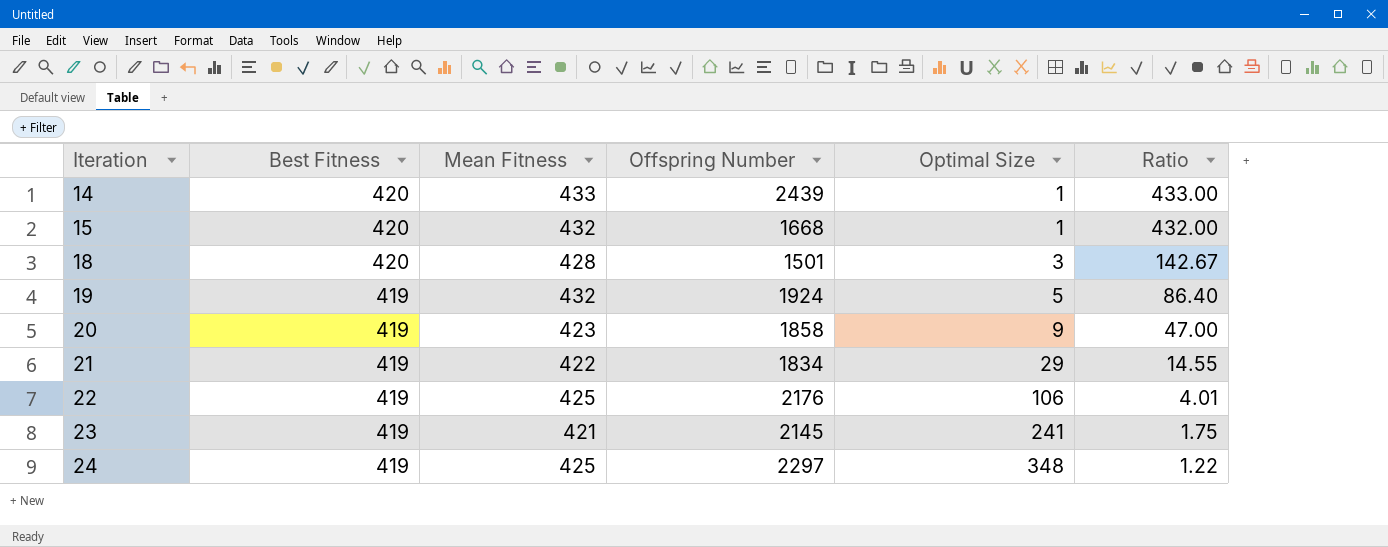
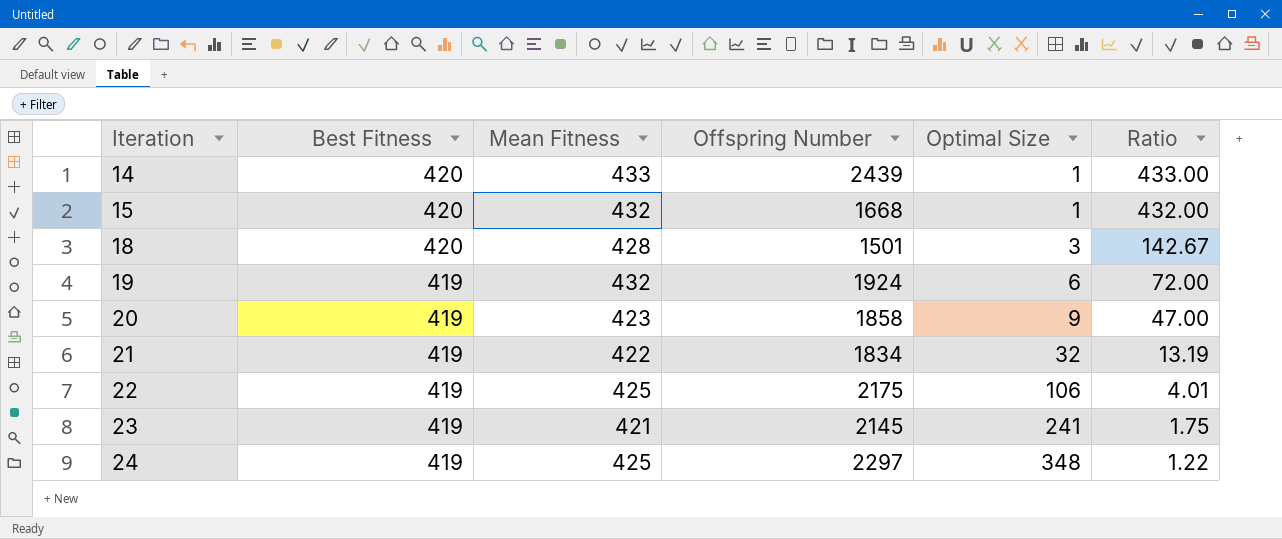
19 | Optimal Size: 5 -> 6
19 | Ratio: 86.40 -> 72.00
21 | Optimal Size: 29 -> 32
21 | Ratio: 14.55 -> 13.19
22 | Offspring Number: 2176 -> 2175

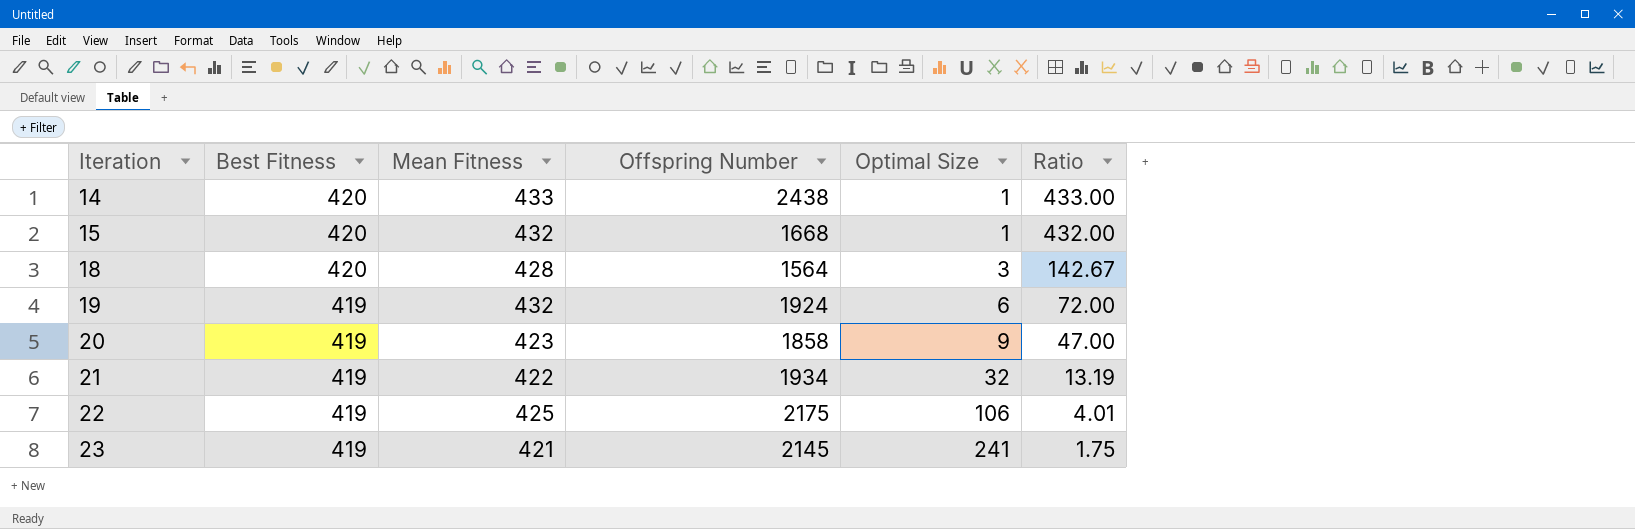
row 24: 419 | 425 | 2297 | 348 | 1.22 -> none
14 | Offspring Number: 2439 -> 2438
18 | Offspring Number: 1501 -> 1564
21 | Offspring Number: 1834 -> 1934

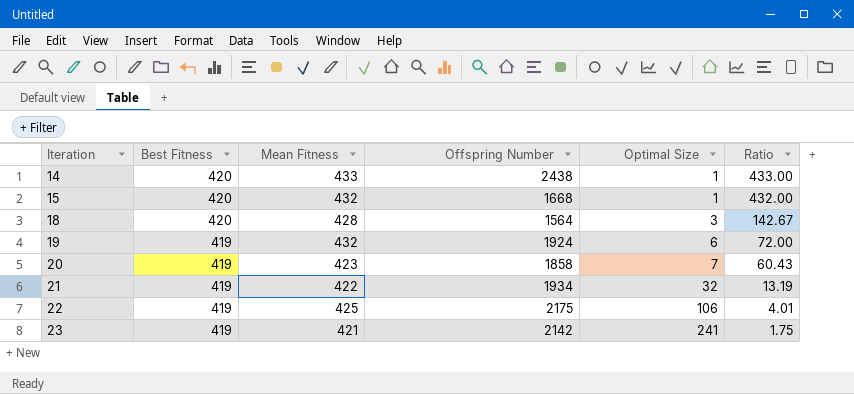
20 | Optimal Size: 9 -> 7
20 | Ratio: 47.00 -> 60.43
23 | Offspring Number: 2145 -> 2142

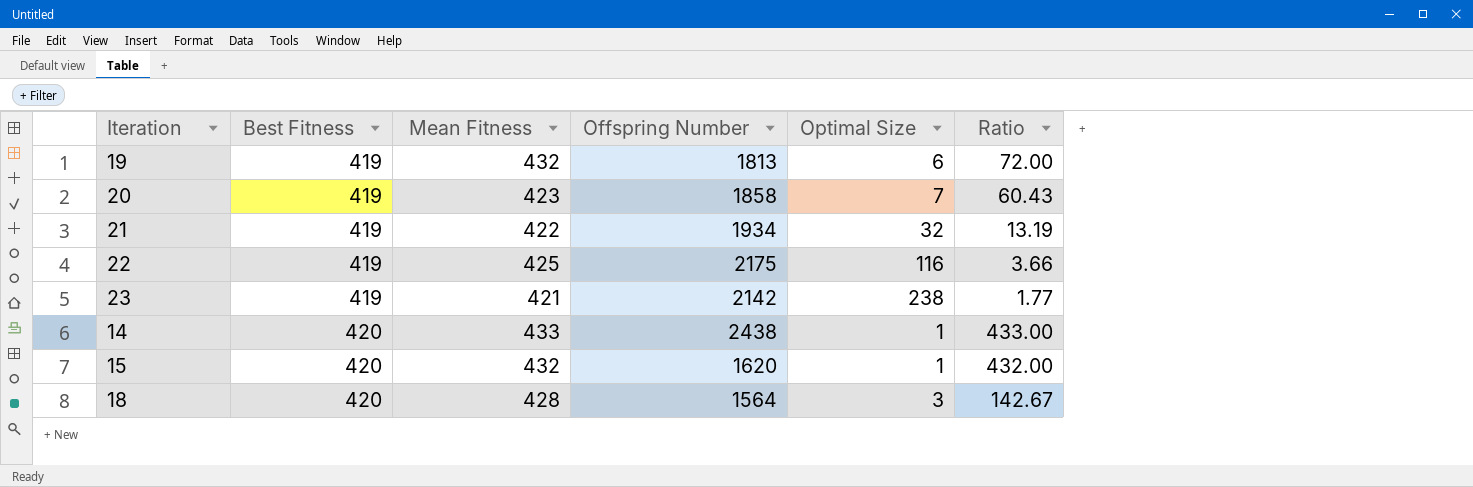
row order: Iteration ascending -> Best Fitness ascending
19 | Offspring Number: 1924 -> 1813
22 | Optimal Size: 106 -> 116
22 | Ratio: 4.01 -> 3.66
23 | Optimal Size: 241 -> 238
23 | Ratio: 1.75 -> 1.77
15 | Offspring Number: 1668 -> 1620

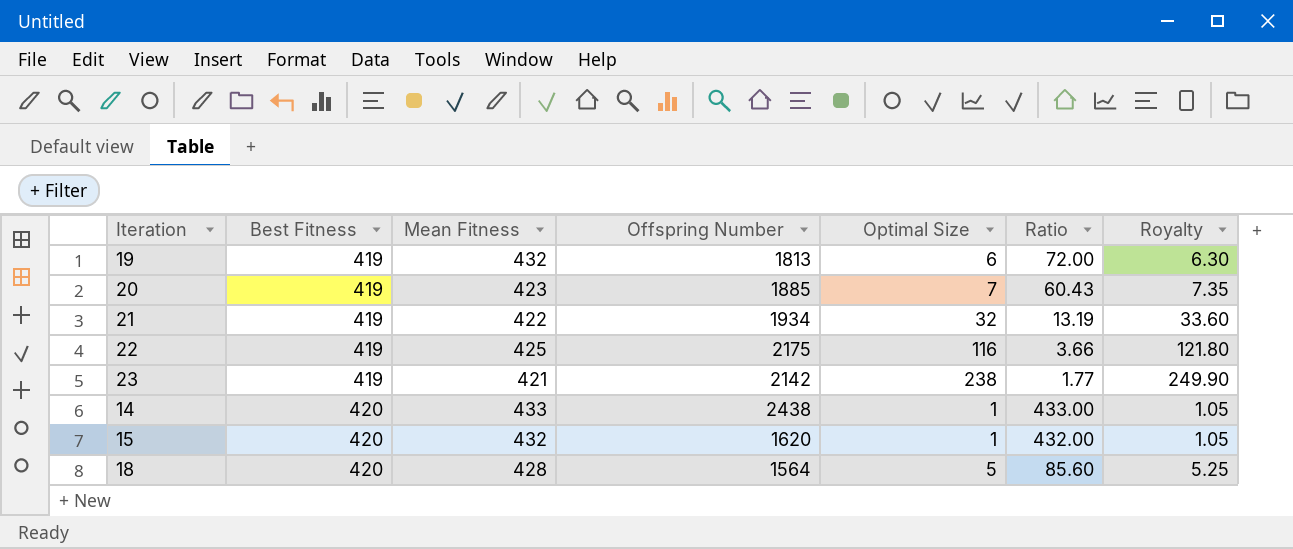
column Royalty | formula: none -> [Optimal Size] * 1.05
20 | Offspring Number: 1858 -> 1885
18 | Optimal Size: 3 -> 5
18 | Ratio: 142.67 -> 85.60

